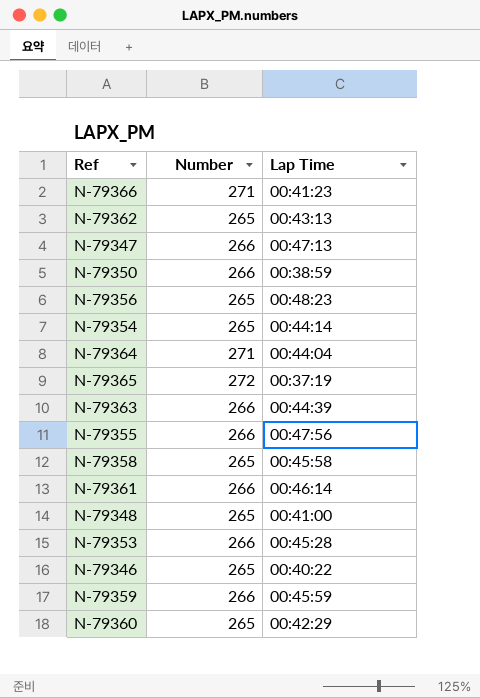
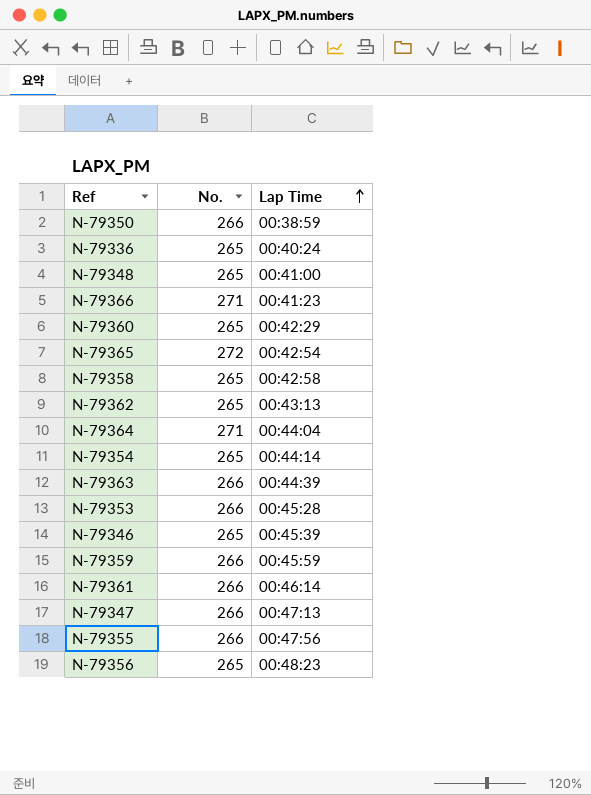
row order: none -> Lap Time ascending
column name: Number -> No.
row N-79336: none -> 265 | 00:40:24
N-79365 | Lap Time: 00:37:19 -> 00:42:54
N-79358 | Lap Time: 00:45:58 -> 00:42:58
N-79346 | Lap Time: 00:40:22 -> 00:45:39

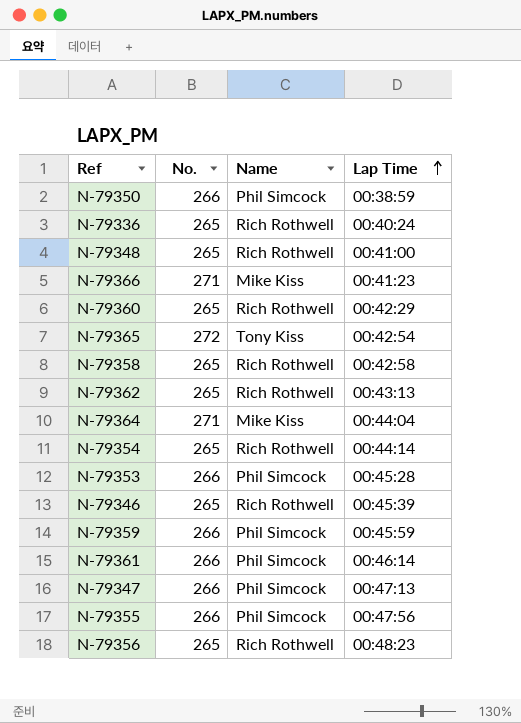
column Name | position: none -> 3
row N-79363: 266 | 00:44:39 -> none

